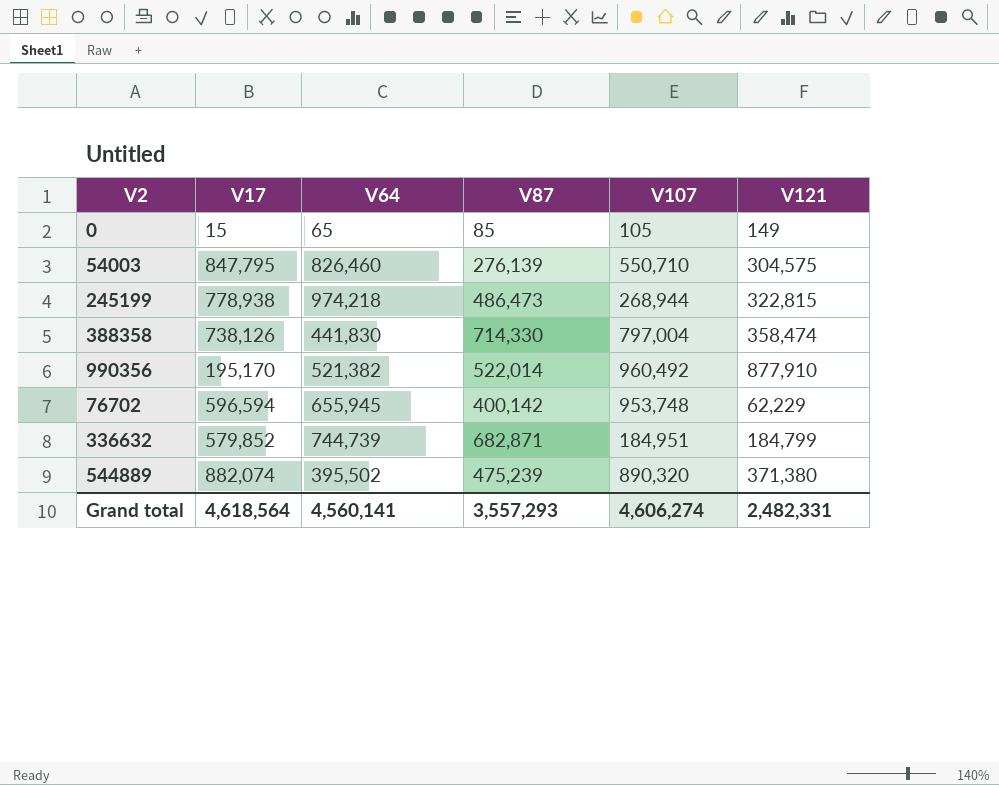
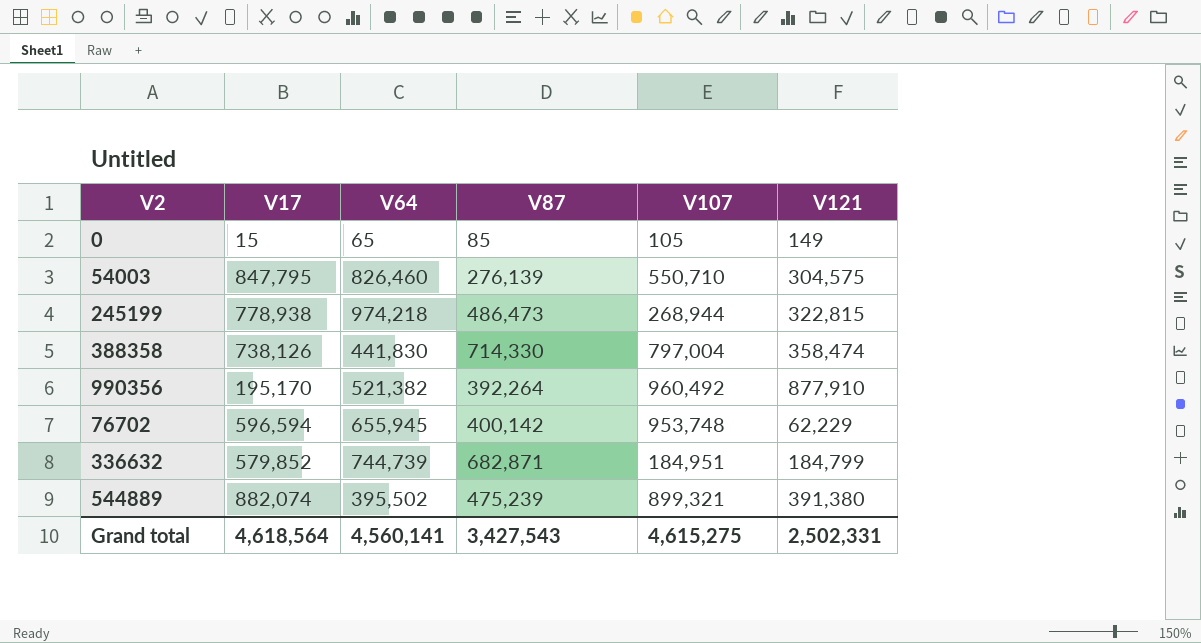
990356 | V87: 522,014 -> 392,264
544889 | V107: 890,320 -> 899,321
544889 | V121: 371,380 -> 391,380
Grand total | V87: 3,557,293 -> 3,427,543
Grand total | V107: 4,606,274 -> 4,615,275
Grand total | V121: 2,482,331 -> 2,502,331

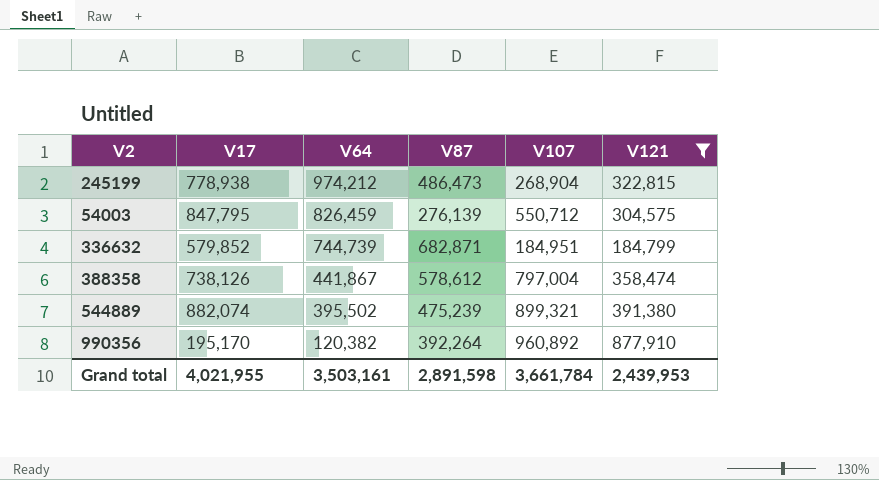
filter: none -> V121 >= 184,799
row order: none -> V64 descending
245199 | V64: 974,218 -> 974,212
245199 | V107: 268,944 -> 268,904
54003 | V64: 826,460 -> 826,459
54003 | V107: 550,710 -> 550,712
388358 | V64: 441,830 -> 441,867
388358 | V87: 714,330 -> 578,612
990356 | V64: 521,382 -> 120,382
990356 | V107: 960,492 -> 960,892
Grand total | V17: 4,618,564 -> 4,021,955
Grand total | V64: 4,560,141 -> 3,503,161
Grand total | V87: 3,427,543 -> 2,891,598
Grand total | V107: 4,615,275 -> 3,661,784
Grand total | V121: 2,502,331 -> 2,439,953

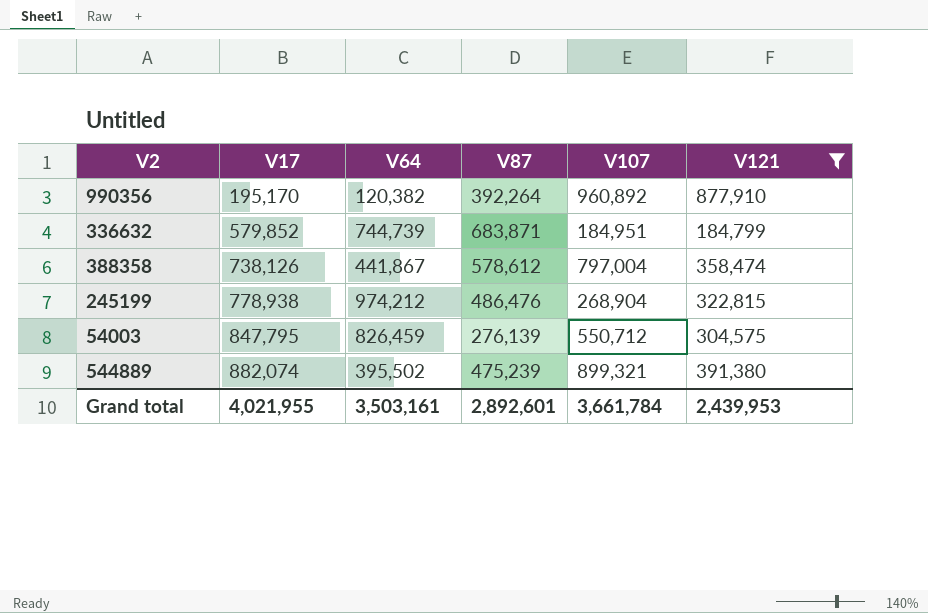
row order: V64 descending -> V17 ascending
336632 | V87: 682,871 -> 683,871
245199 | V87: 486,473 -> 486,476
Grand total | V87: 2,891,598 -> 2,892,601

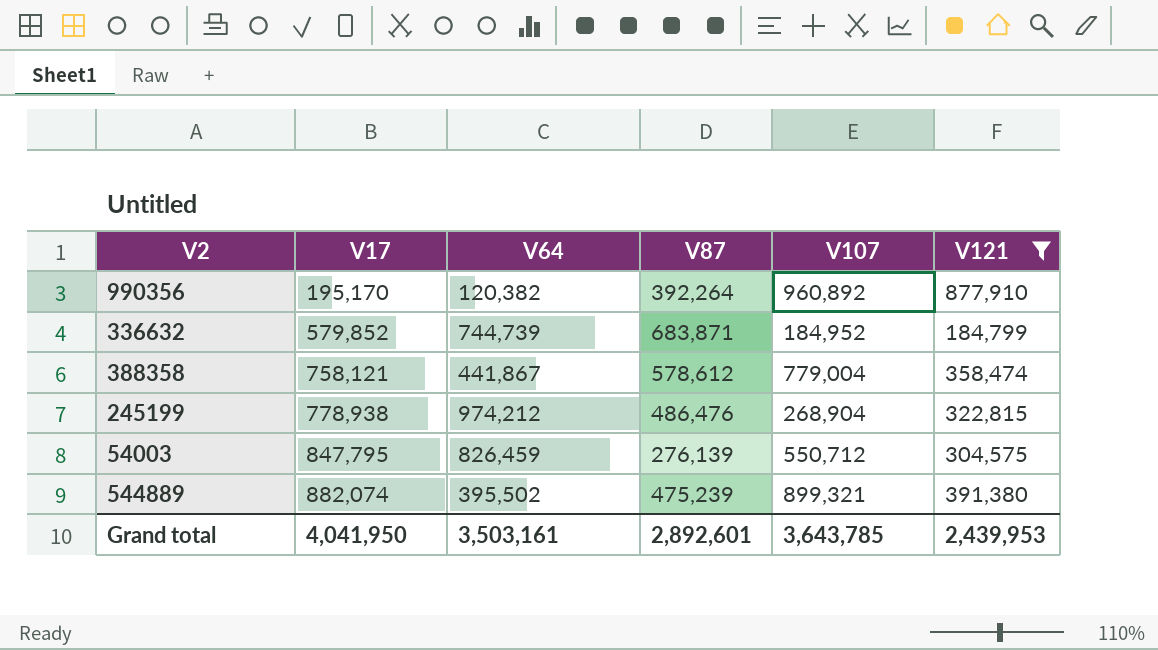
336632 | V107: 184,951 -> 184,952
388358 | V17: 738,126 -> 758,121
388358 | V107: 797,004 -> 779,004
Grand total | V17: 4,021,955 -> 4,041,950
Grand total | V107: 3,661,784 -> 3,643,785

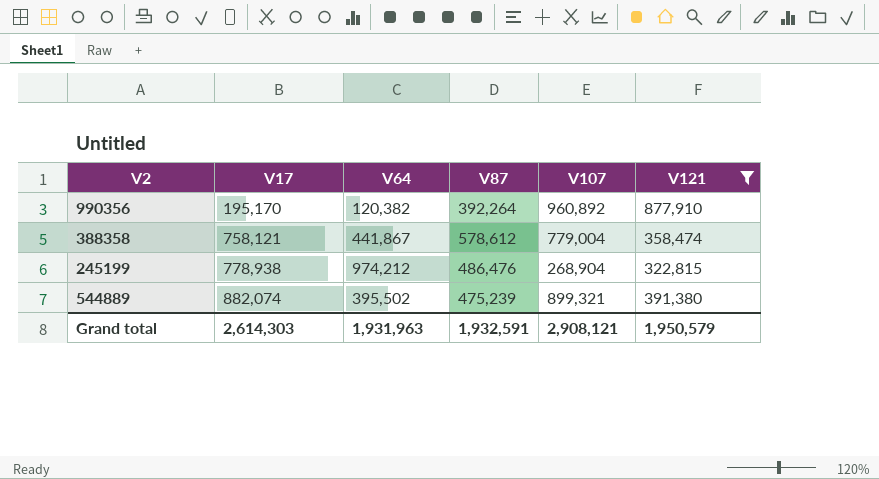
row 336632: 579,852 | 744,739 | 683,871 | 184,952 | 184,799 -> none
row 54003: 847,795 | 826,459 | 276,139 | 550,712 | 304,575 -> none
Grand total | V17: 4,041,950 -> 2,614,303
Grand total | V64: 3,503,161 -> 1,931,963
Grand total | V87: 2,892,601 -> 1,932,591
Grand total | V107: 3,643,785 -> 2,908,121
Grand total | V121: 2,439,953 -> 1,950,579

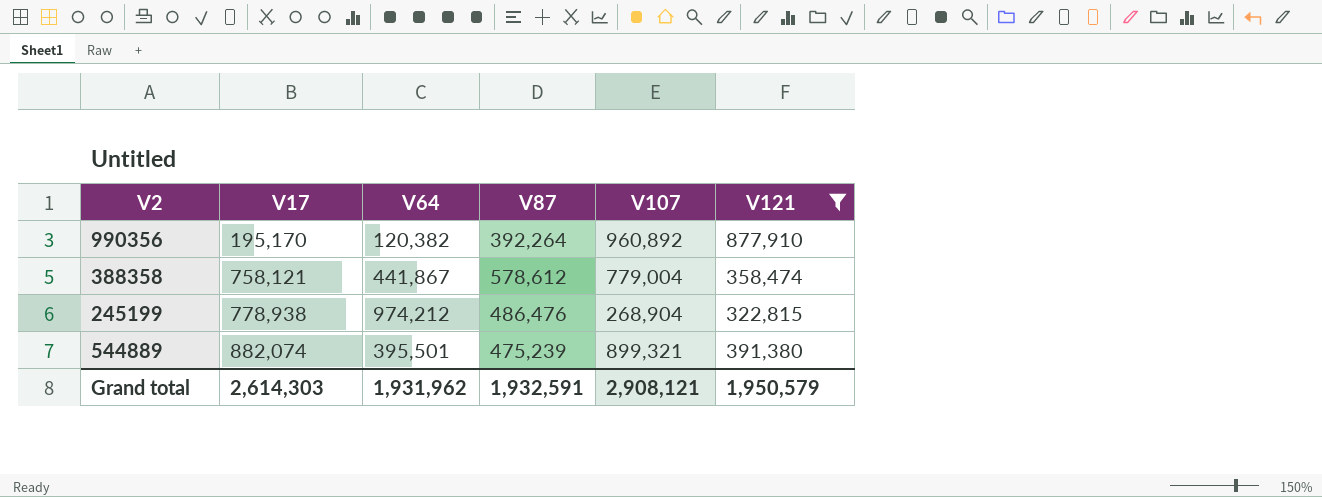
544889 | V64: 395,502 -> 395,501
Grand total | V64: 1,931,963 -> 1,931,962

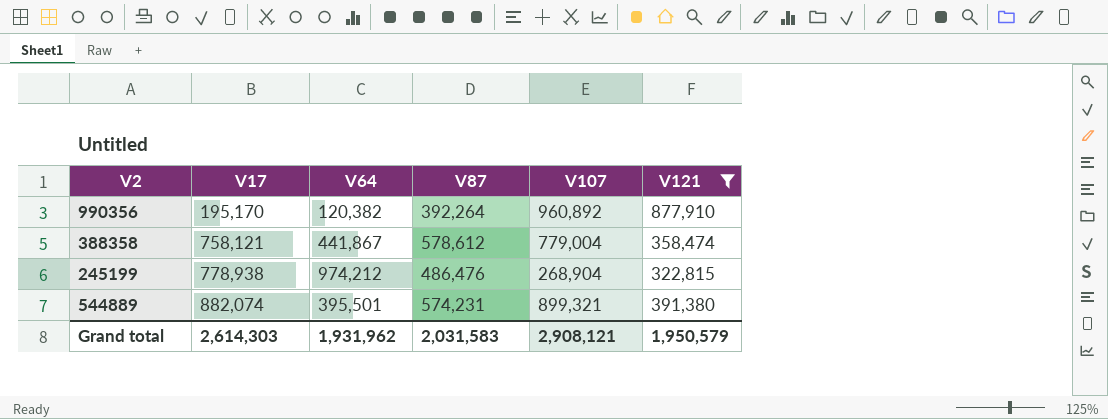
544889 | V87: 475,239 -> 574,231
Grand total | V87: 1,932,591 -> 2,031,583

